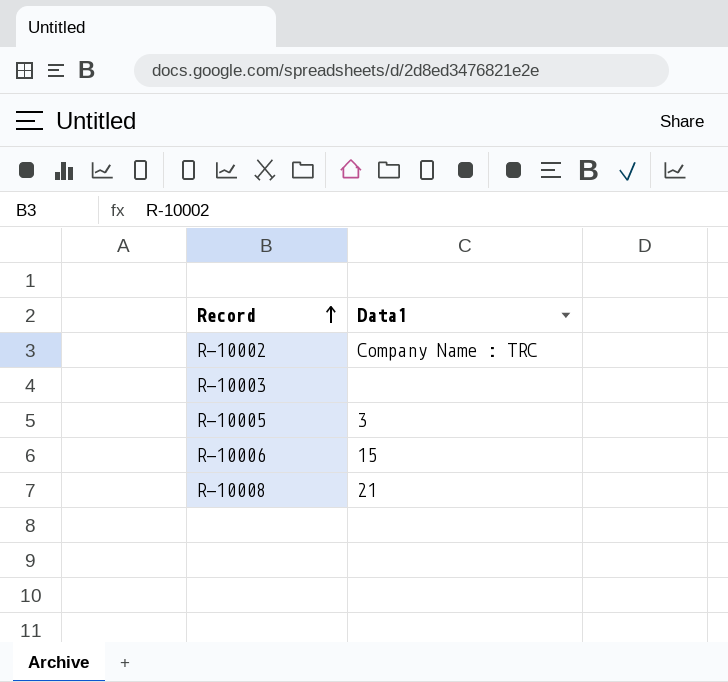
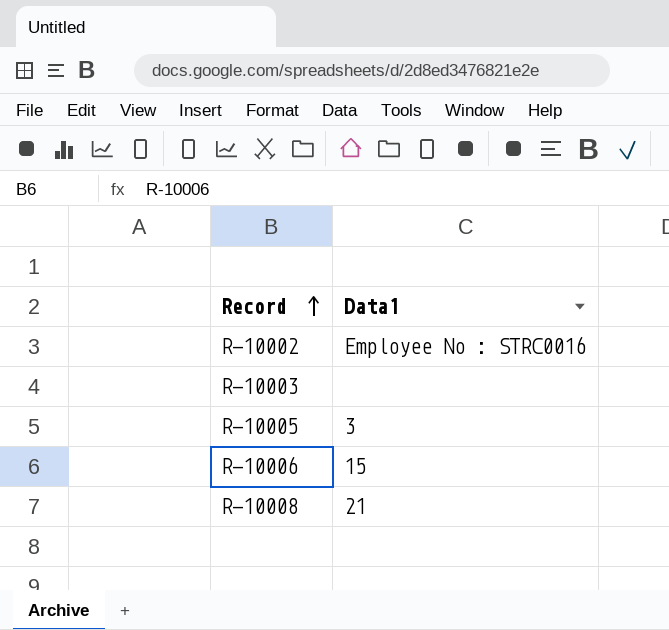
R-10002 | Data1: Company Name : TRC -> Employee No : STRC0016

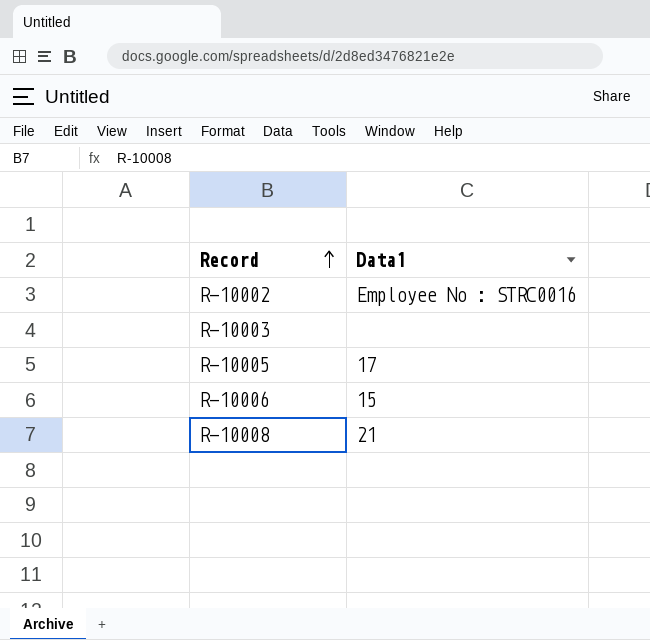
R-10005 | Data1: 3 -> 17

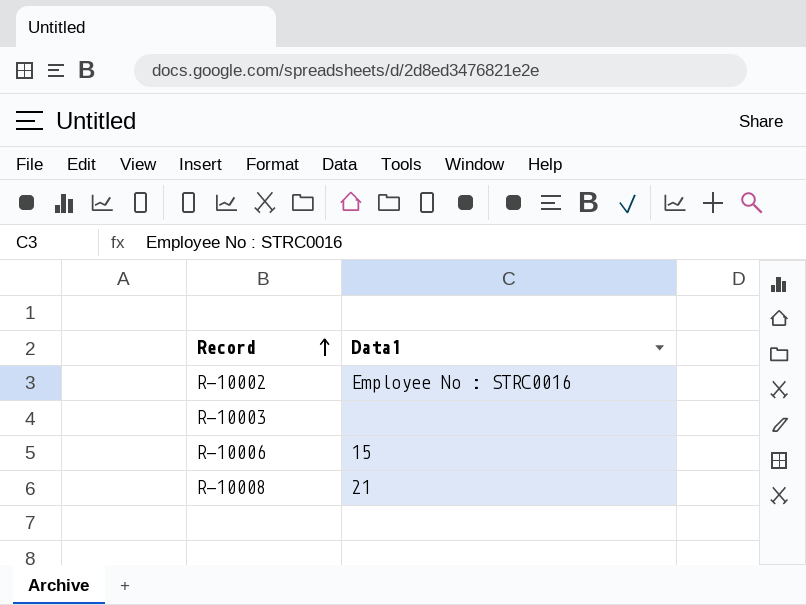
row R-10005: 17 -> none

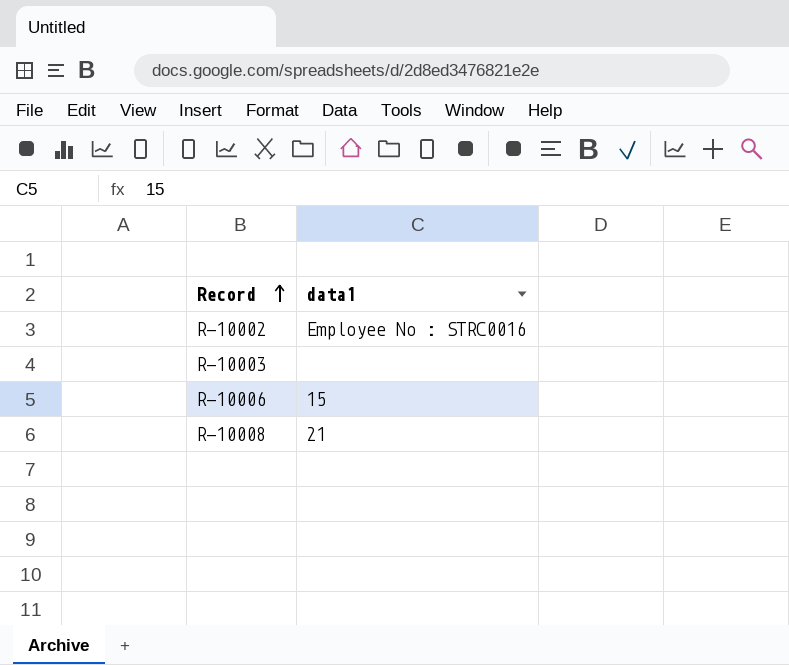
column name: Data1 -> data1

